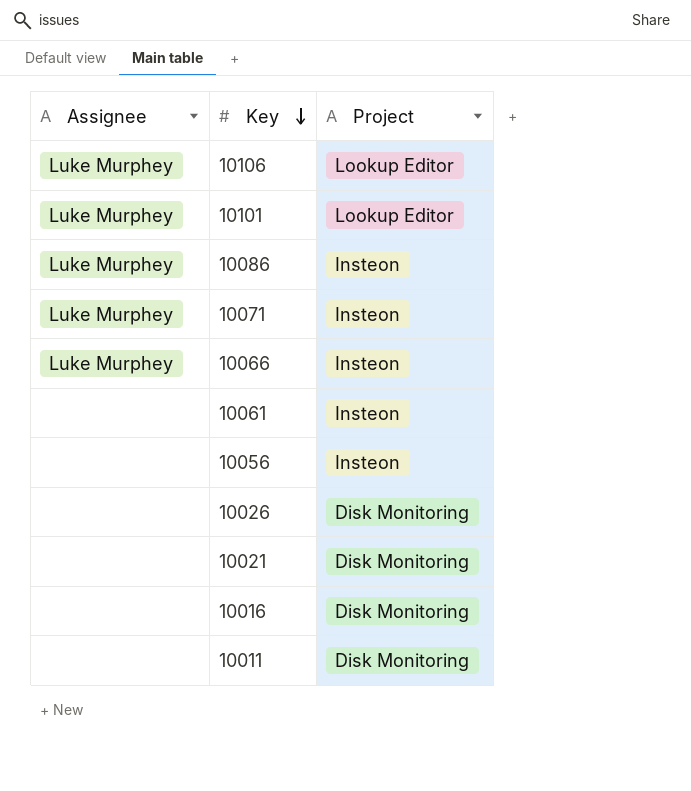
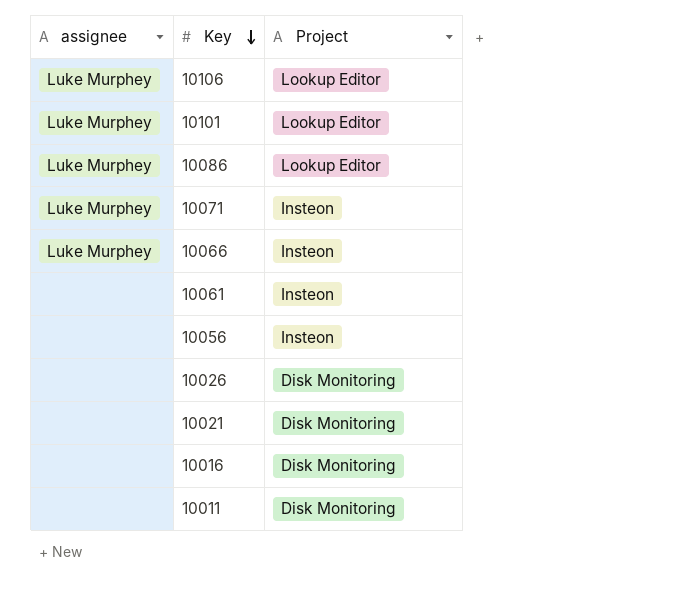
column name: Assignee -> assignee
10086 | Project: Insteon -> Lookup Editor

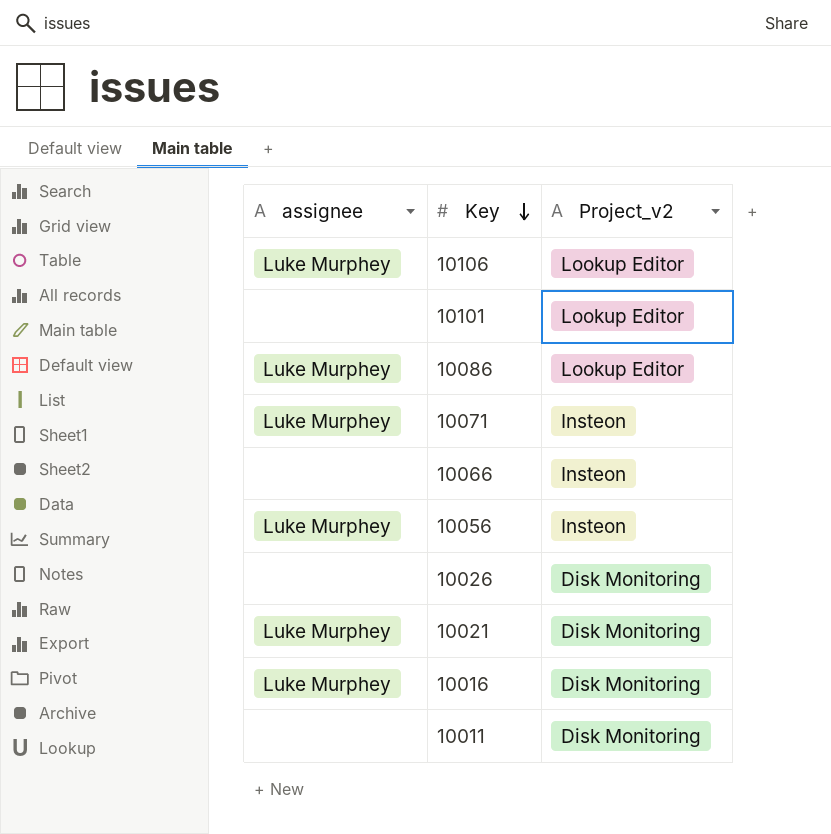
column name: Project -> Project_v2
row 10061: none | Insteon -> none
10101 | assignee: Luke Murphey -> none
10066 | assignee: Luke Murphey -> none
10056 | assignee: none -> Luke Murphey
10021 | assignee: none -> Luke Murphey
10016 | assignee: none -> Luke Murphey

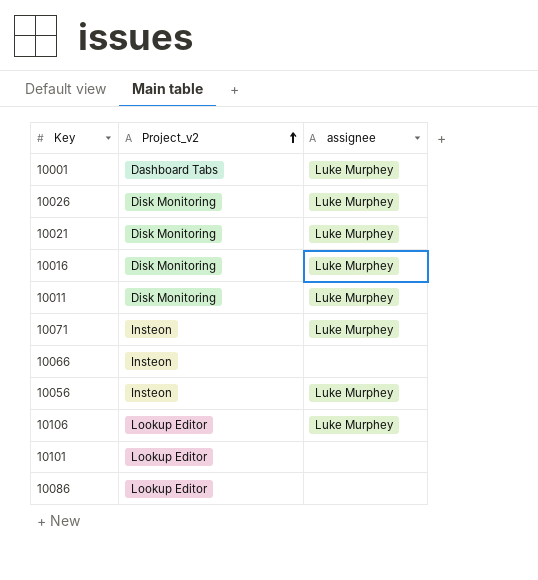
row order: Key descending -> Project_v2 ascending
column assignee | position: 1 -> 3
row 10001: none -> Dashboard Tabs | Luke Murphey
10026 | assignee: none -> Luke Murphey
10011 | assignee: none -> Luke Murphey
10086 | assignee: Luke Murphey -> none

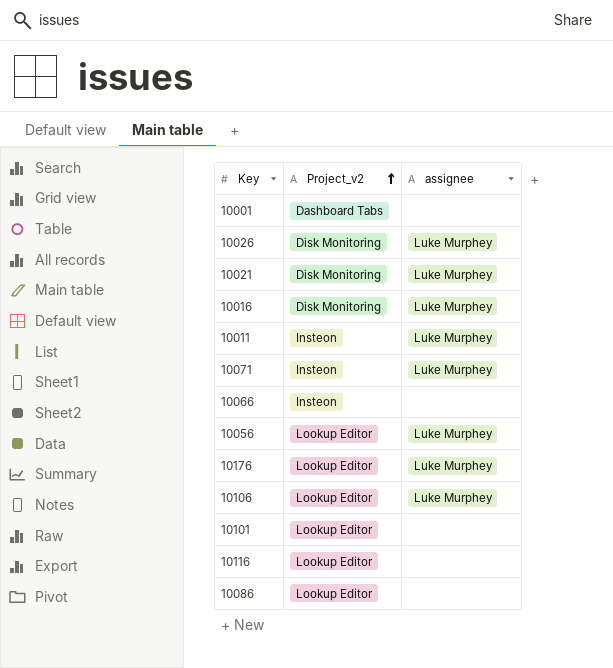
10001 | assignee: Luke Murphey -> none
10011 | Project_v2: Disk Monitoring -> Insteon
10056 | Project_v2: Insteon -> Lookup Editor
row 10176: none -> Lookup Editor | Luke Murphey
row 10116: none -> Lookup Editor | none

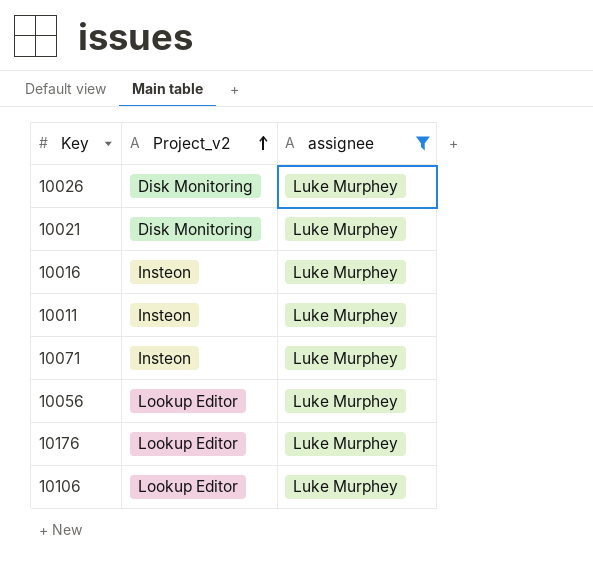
filter: none -> assignee = Luke Murphey
10016 | Project_v2: Disk Monitoring -> Insteon

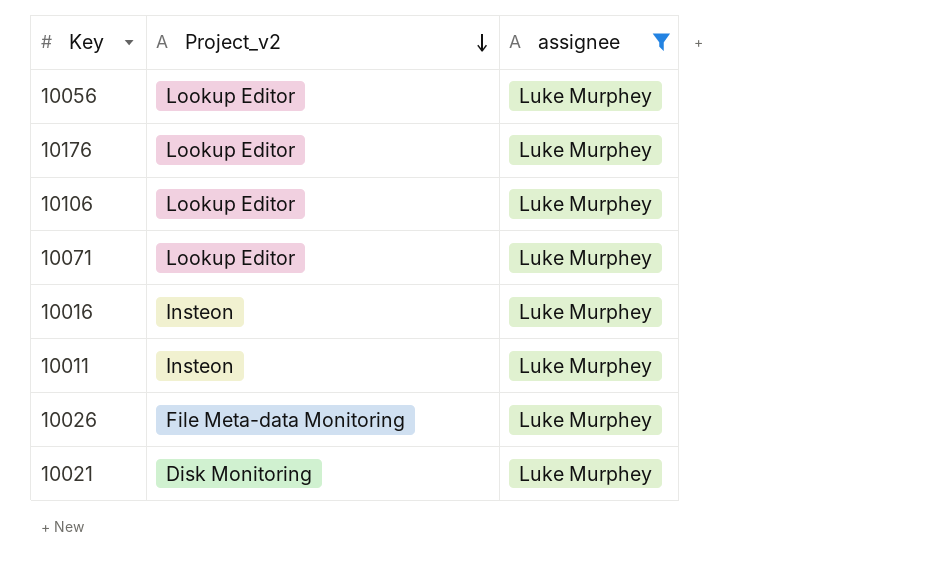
row order: Project_v2 ascending -> Project_v2 descending
10071 | Project_v2: Insteon -> Lookup Editor
10026 | Project_v2: Disk Monitoring -> File Meta-data Monitoring

